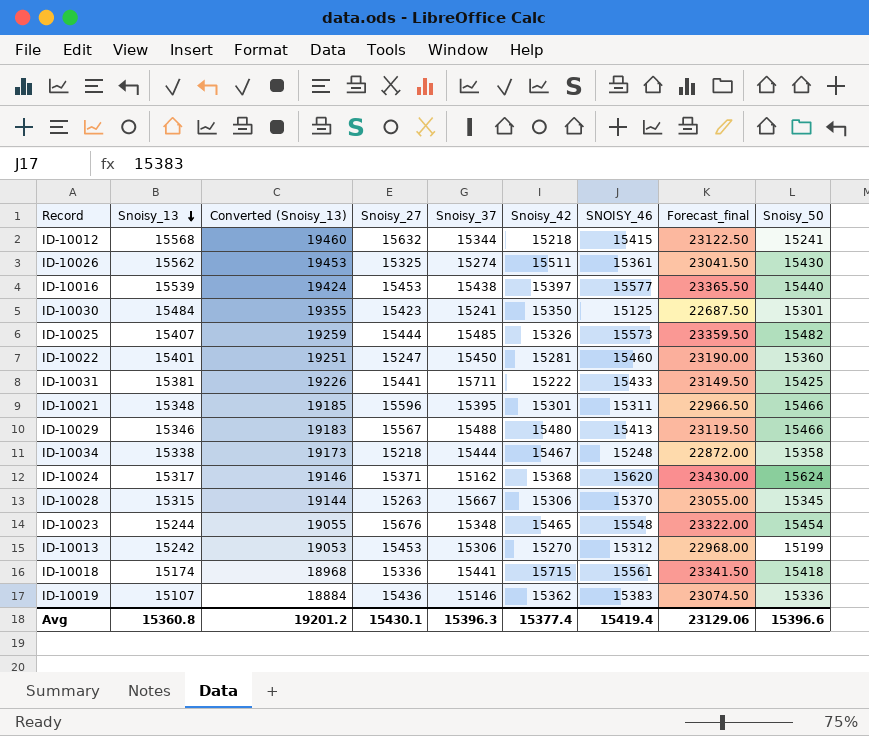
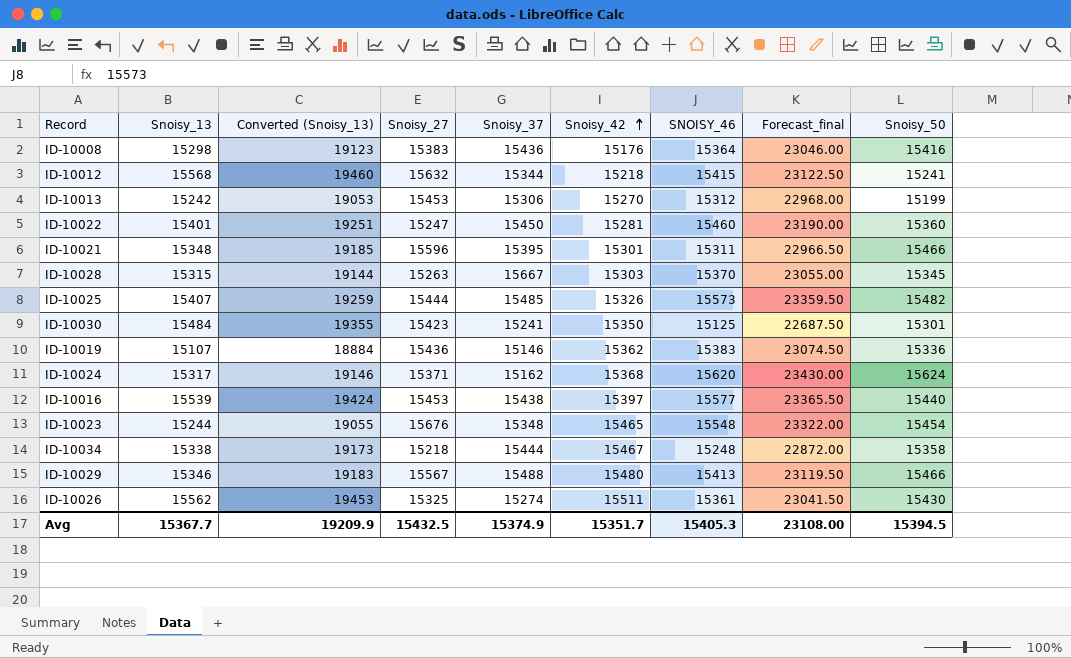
row order: Snoisy_13 descending -> Snoisy_42 ascending
row ID-10031: 15381 | 19226 | 15441 | 15711 | 15222 | 15433 | 23149.50 | 15425 -> none
row ID-10018: 15174 | 18968 | 15336 | 15441 | 15715 | 15561 | 23341.50 | 15418 -> none
row ID-10008: none -> 15298 | 19123 | 15383 | 15436 | 15176 | 15364 | 23046.00 | 15416
ID-10028 | Snoisy_42: 15306 -> 15303
Avg | Snoisy_13: 15360.8 -> 15367.7
Avg | Converted (Snoisy_13): 19201.2 -> 19209.9
Avg | Snoisy_27: 15430.1 -> 15432.5
Avg | Snoisy_37: 15396.3 -> 15374.9
Avg | Snoisy_42: 15377.4 -> 15351.7
Avg | SNOISY_46: 15419.4 -> 15405.3
Avg | Forecast_final: 23129.06 -> 23108.00
Avg | Snoisy_50: 15396.6 -> 15394.5

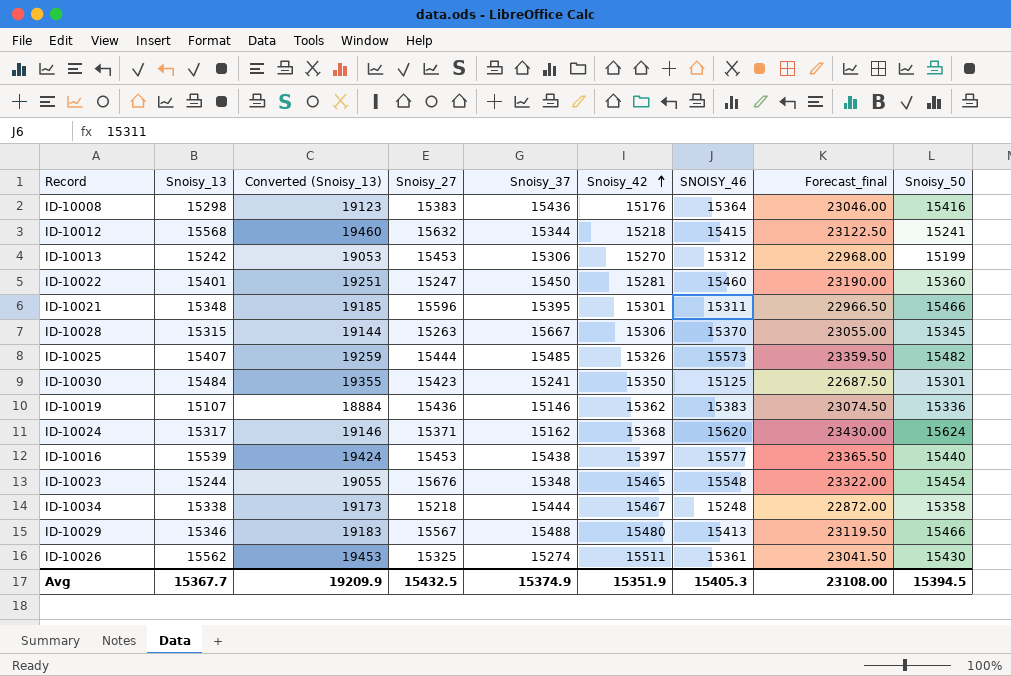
ID-10028 | Snoisy_42: 15303 -> 15306
Avg | Snoisy_42: 15351.7 -> 15351.9

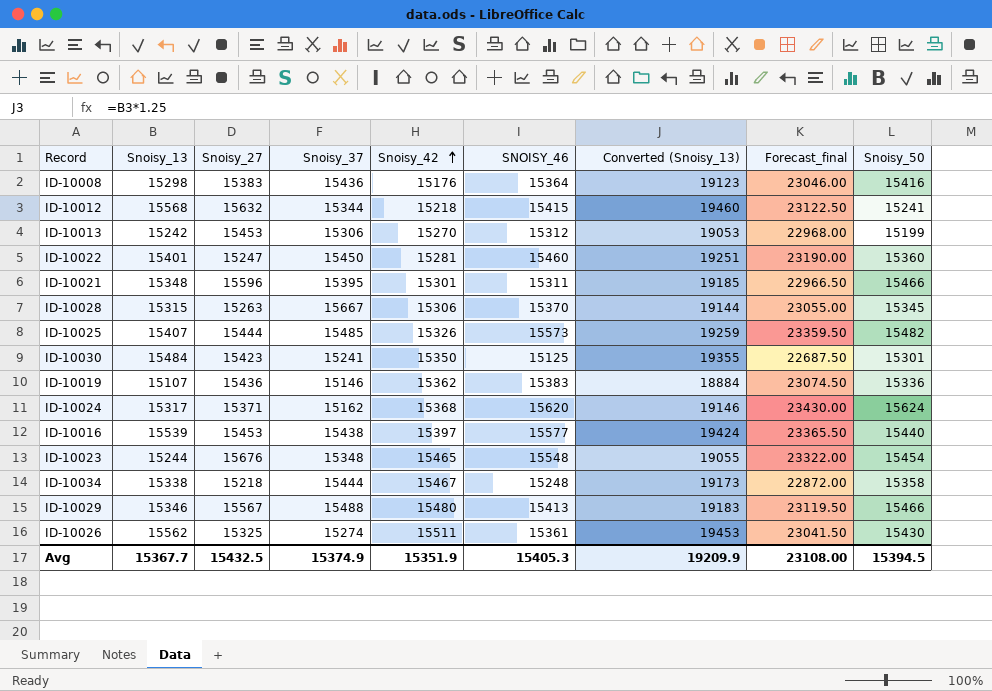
column Converted (Snoisy_13) | position: 3 -> 7

